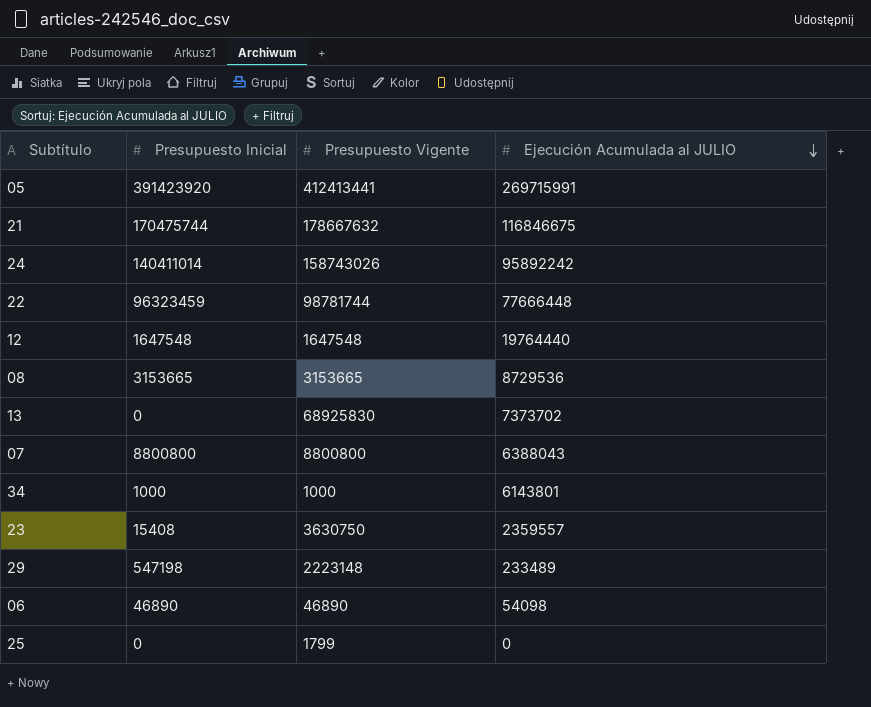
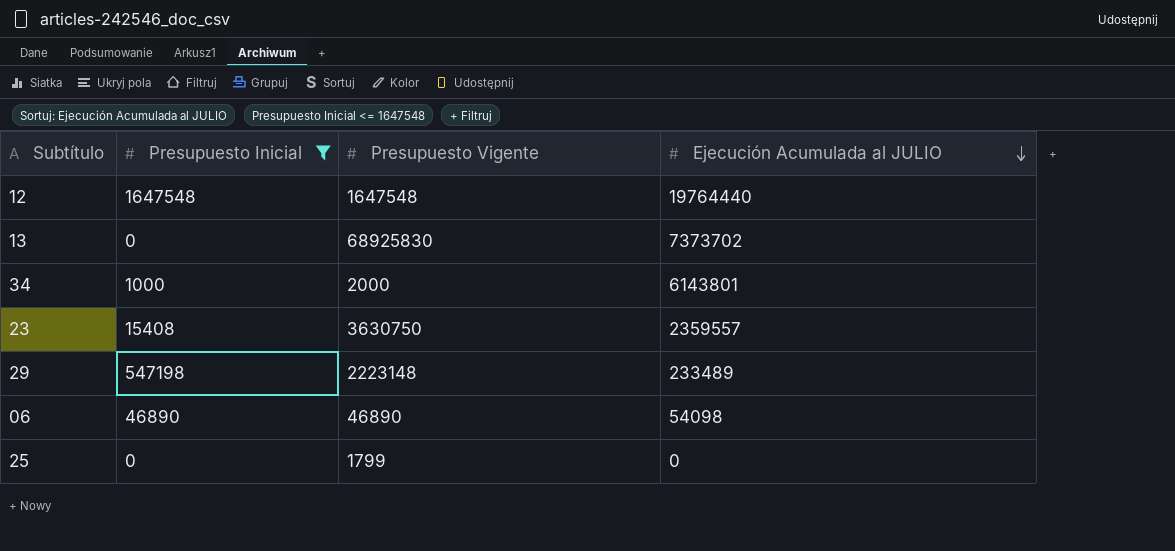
filter: none -> Presupuesto Inicial <= 1647548
34 | Presupuesto Vigente: 1000 -> 2000

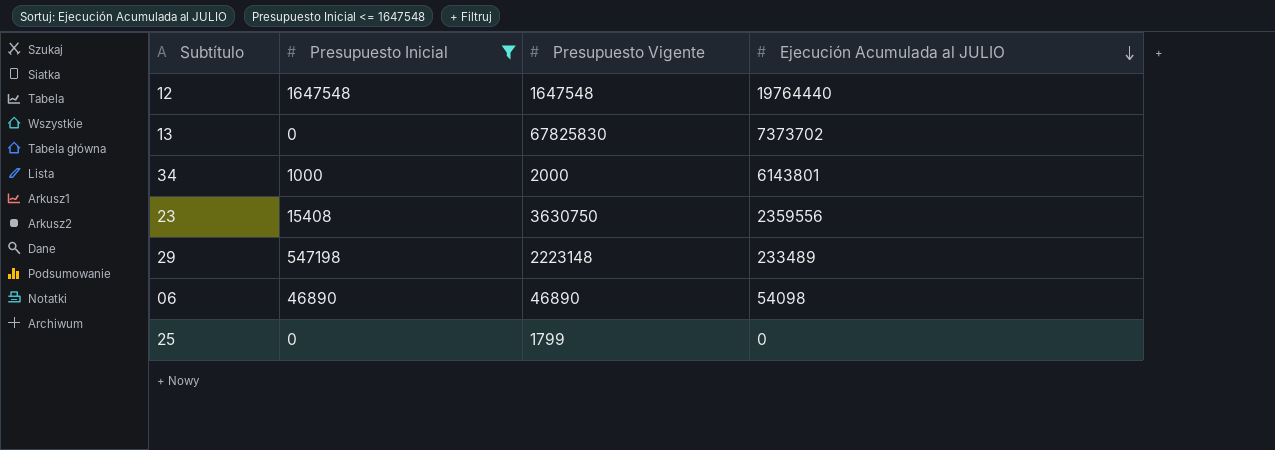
13 | Presupuesto Vigente: 68925830 -> 67825830
23 | Ejecución Acumulada al JULIO: 2359557 -> 2359556

